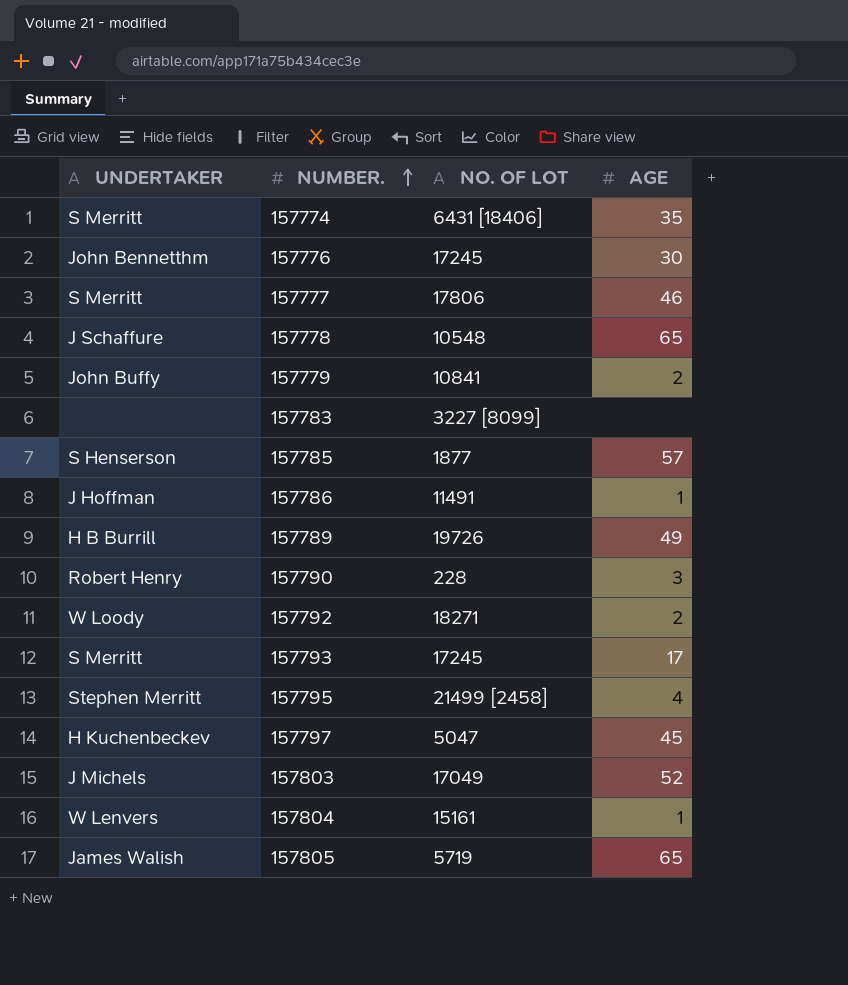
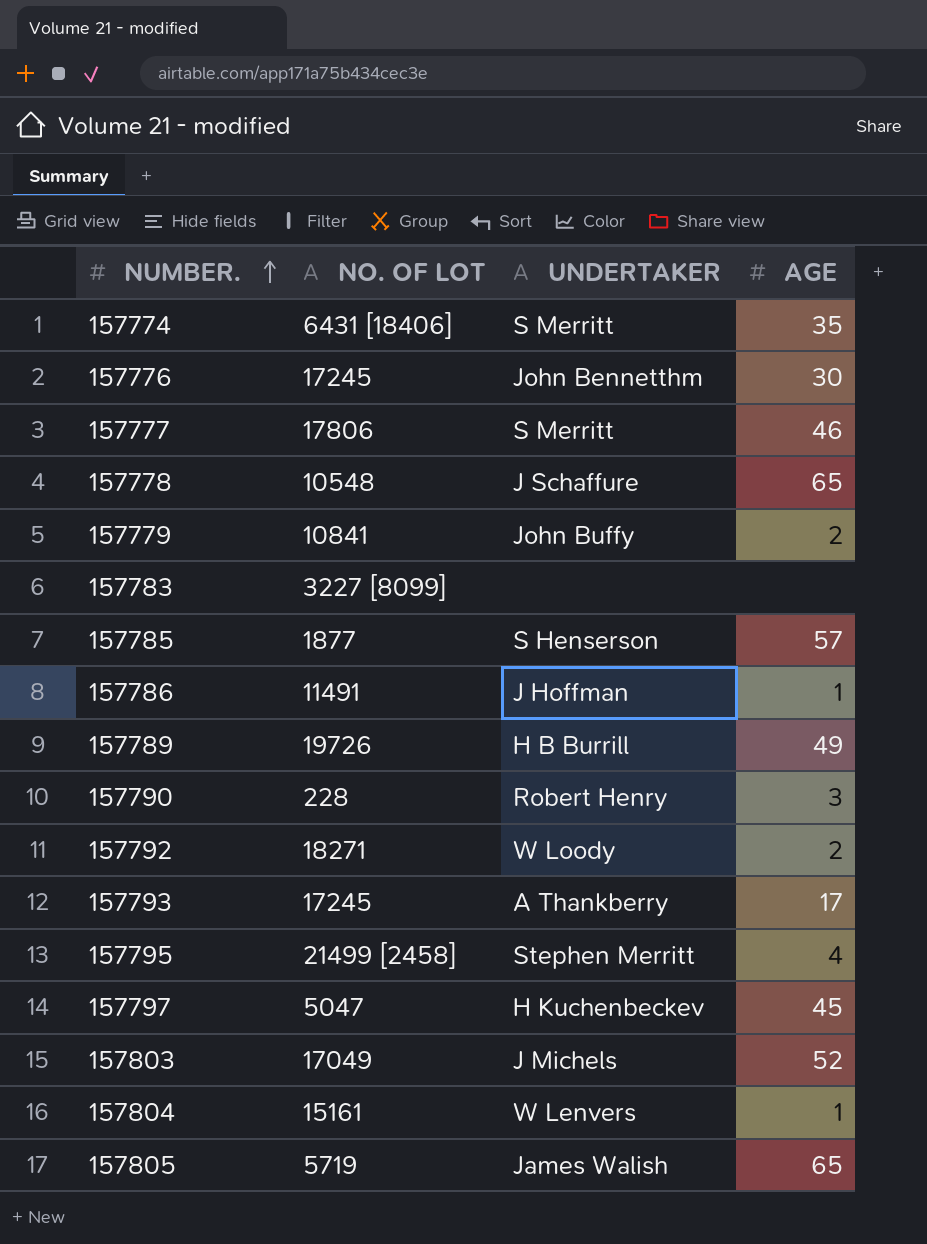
column UNDERTAKER | position: 1 -> 3
157793 | UNDERTAKER: S Merritt -> A Thankberry

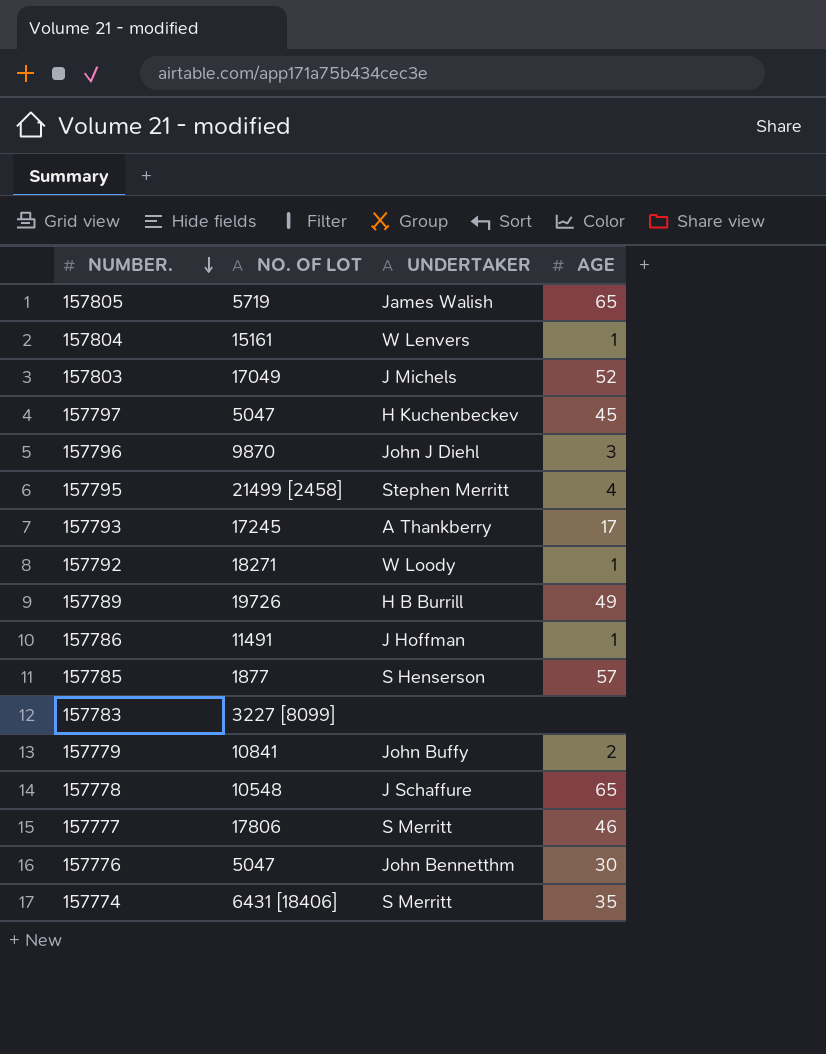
row order: NUMBER. ascending -> NUMBER. descending
row 157790: 228 | Robert Henry | 3 -> none
row 157796: none -> 9870 | John J Diehl | 3
157792 | AGE: 2 -> 1
157776 | NO. OF LOT: 17245 -> 5047

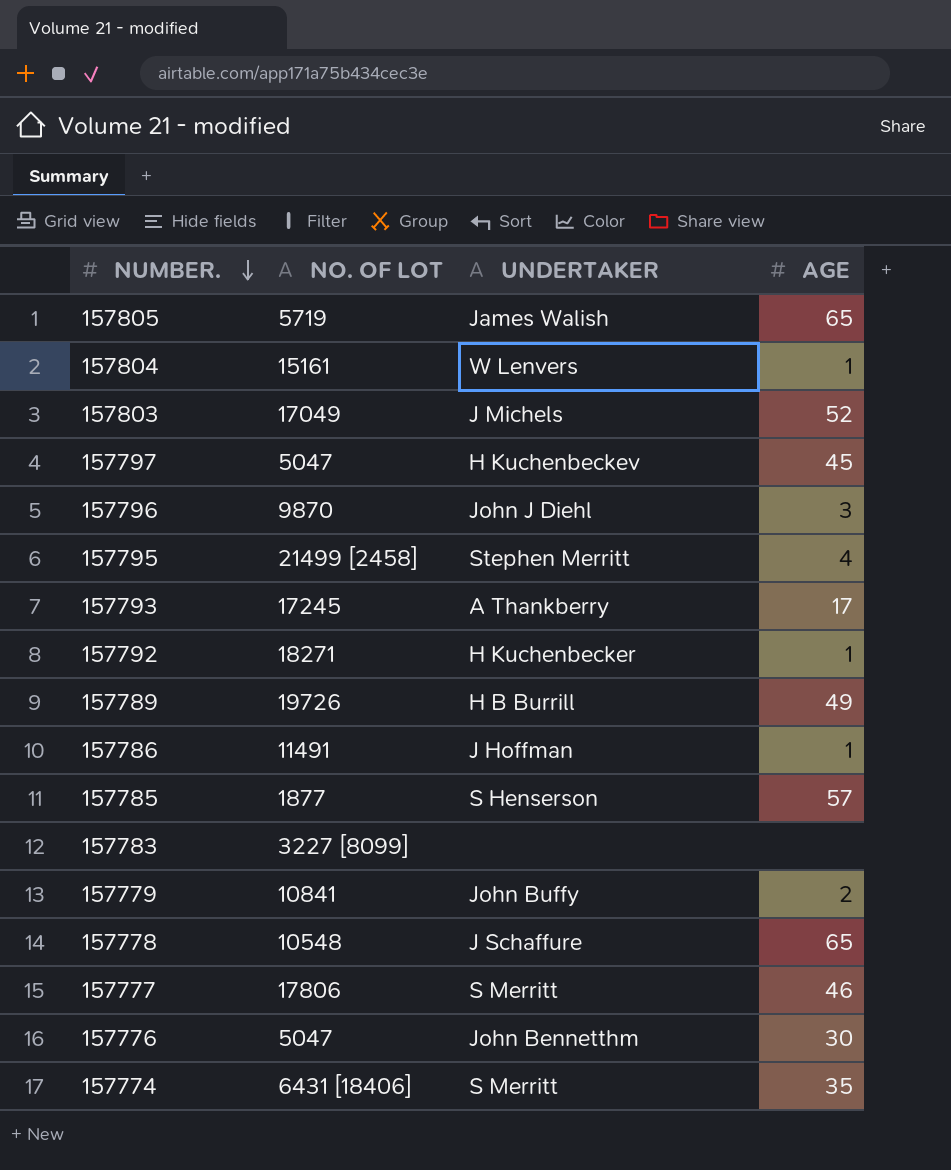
157792 | UNDERTAKER: W Loody -> H Kuchenbecker

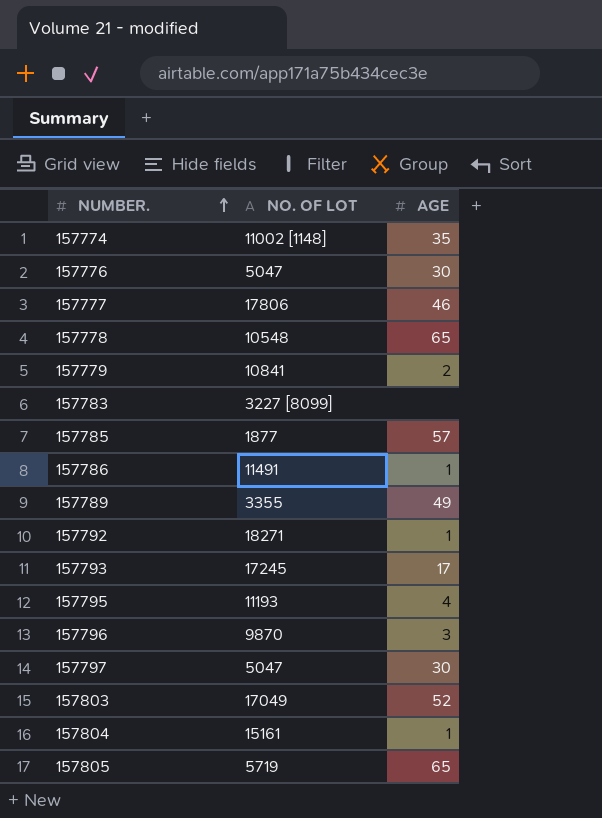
row order: NUMBER. descending -> NUMBER. ascending
column UNDERTAKER | position: 3 -> none
157774 | NO. OF LOT: 6431 [18406] -> 11002 [1148]
157789 | NO. OF LOT: 19726 -> 3355
157795 | NO. OF LOT: 21499 [2458] -> 11193
157797 | AGE: 45 -> 30

